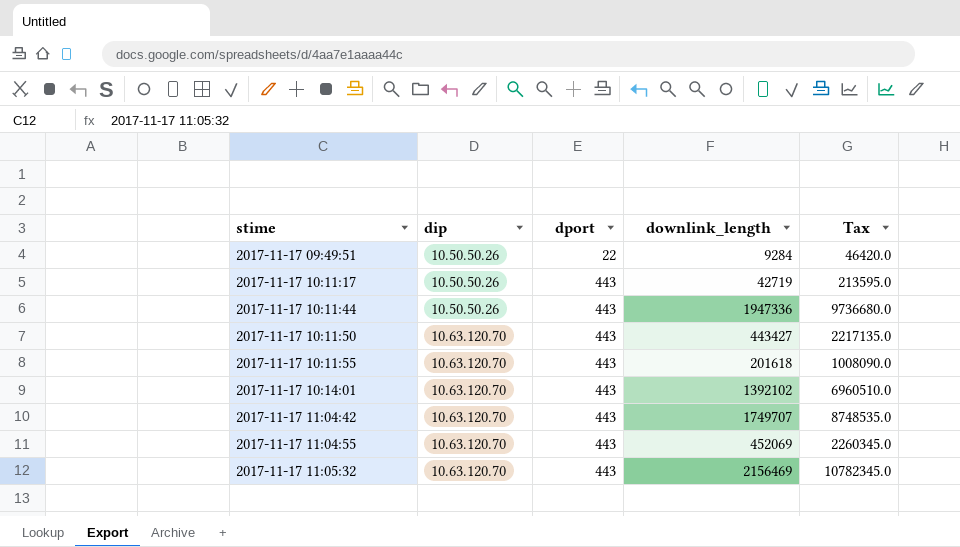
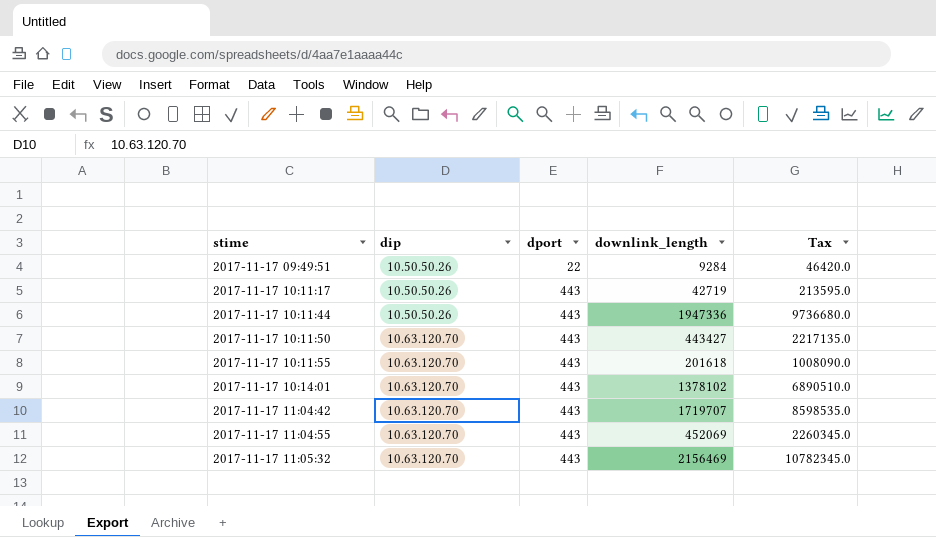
2017-11-17 10:14:01 | downlink_length: 1392102 -> 1378102
2017-11-17 10:14:01 | Tax: 6960510.0 -> 6890510.0
2017-11-17 11:04:42 | downlink_length: 1749707 -> 1719707
2017-11-17 11:04:42 | Tax: 8748535.0 -> 8598535.0

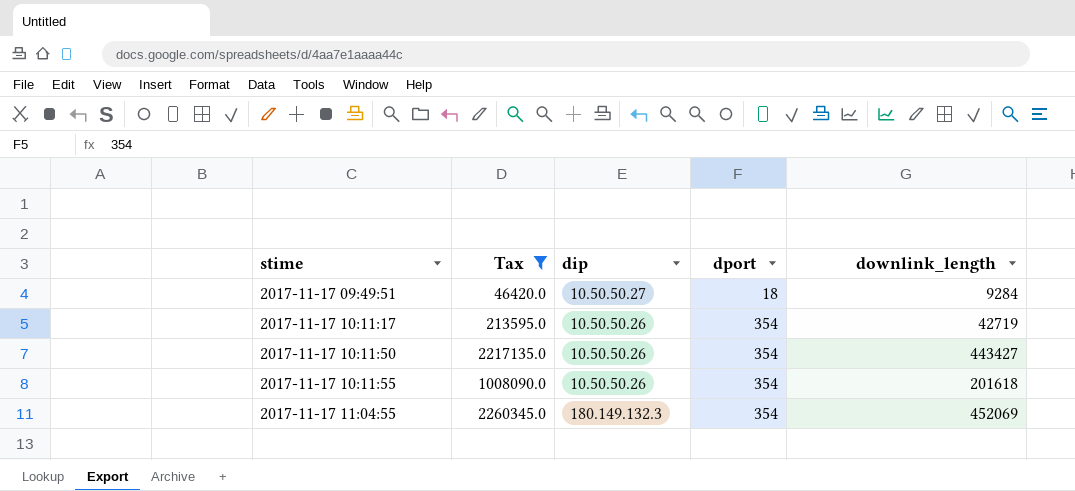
filter: none -> Tax <= 2260345.0
column Tax | position: 5 -> 2
2017-11-17 09:49:51 | dip: 10.50.50.26 -> 10.50.50.27
2017-11-17 09:49:51 | dport: 22 -> 18
2017-11-17 10:11:17 | dport: 443 -> 354
2017-11-17 10:11:50 | dip: 10.63.120.70 -> 10.50.50.26
2017-11-17 10:11:50 | dport: 443 -> 354
2017-11-17 10:11:55 | dip: 10.63.120.70 -> 10.50.50.26
2017-11-17 10:11:55 | dport: 443 -> 354
2017-11-17 11:04:55 | dip: 10.63.120.70 -> 180.149.132.3
2017-11-17 11:04:55 | dport: 443 -> 354

